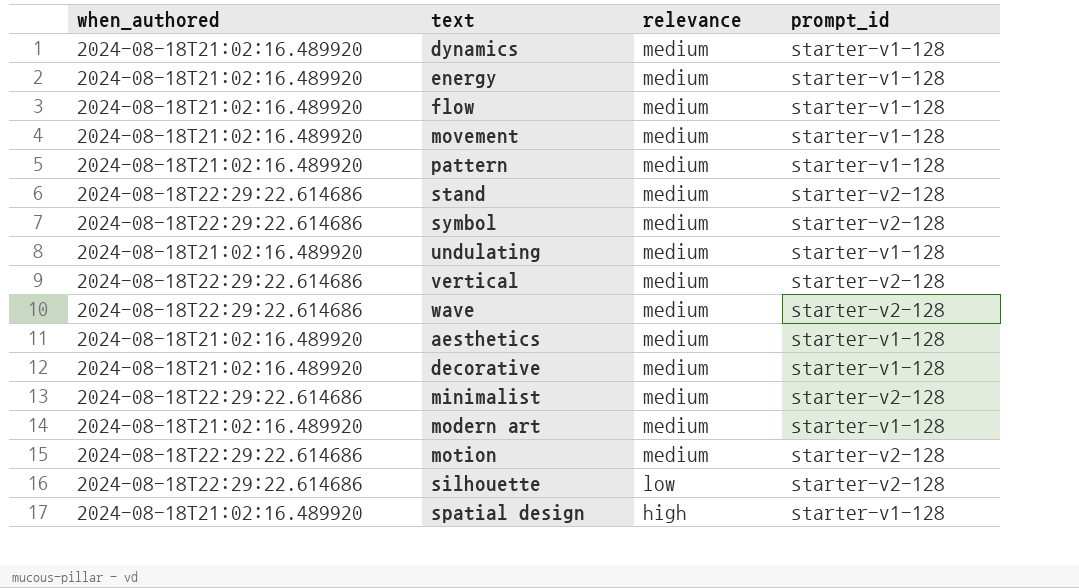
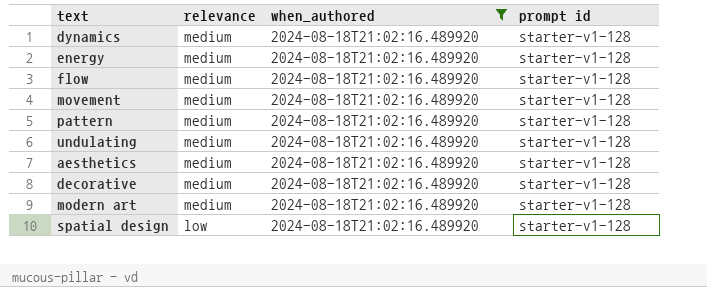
filter: none -> when_authored = 2024-08-18T21:02:16.489920
column when_authored | position: 1 -> 3
column name: prompt_id -> prompt id
spatial design | relevance: high -> low

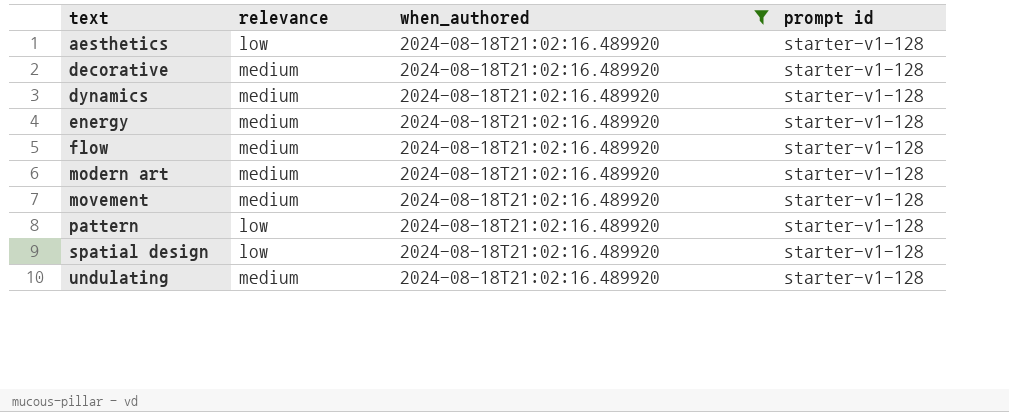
row order: relevance descending -> text ascending
aesthetics | relevance: medium -> low
pattern | relevance: medium -> low

